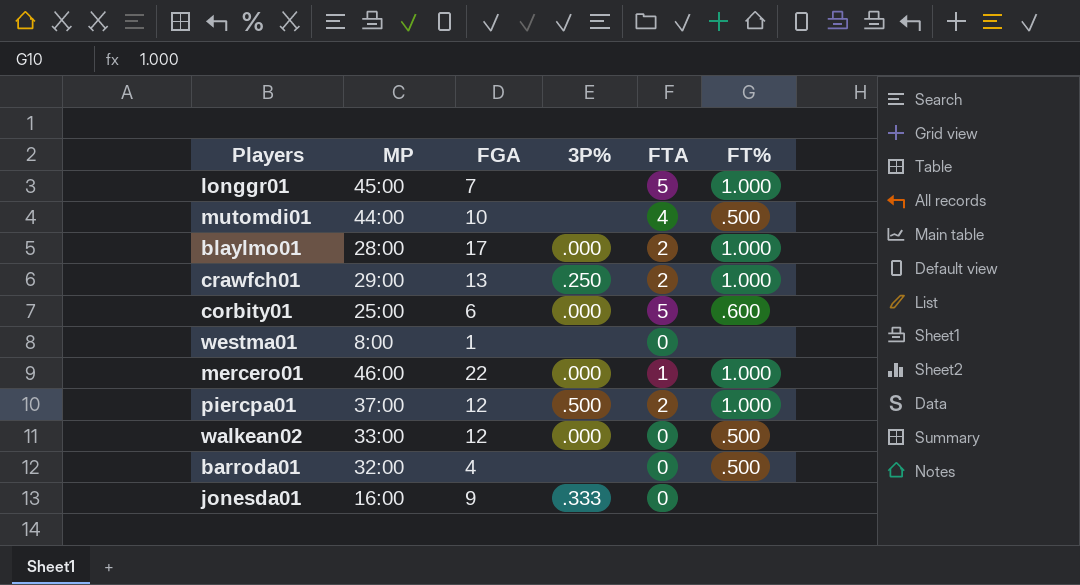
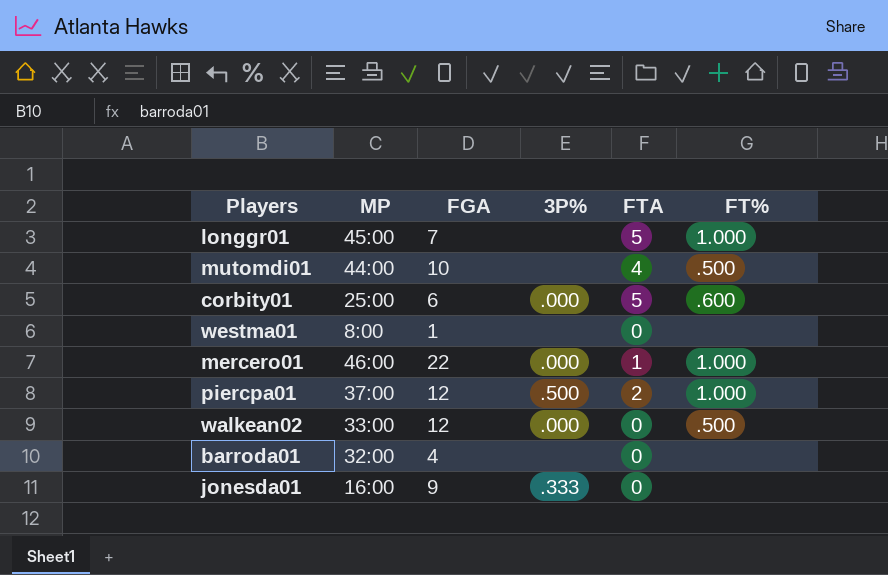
row blaylmo01: 28:00 | 17 | .000 | 2 | 1.000 -> none
row crawfch01: 29:00 | 13 | .250 | 2 | 1.000 -> none
barroda01 | FT%: .500 -> none

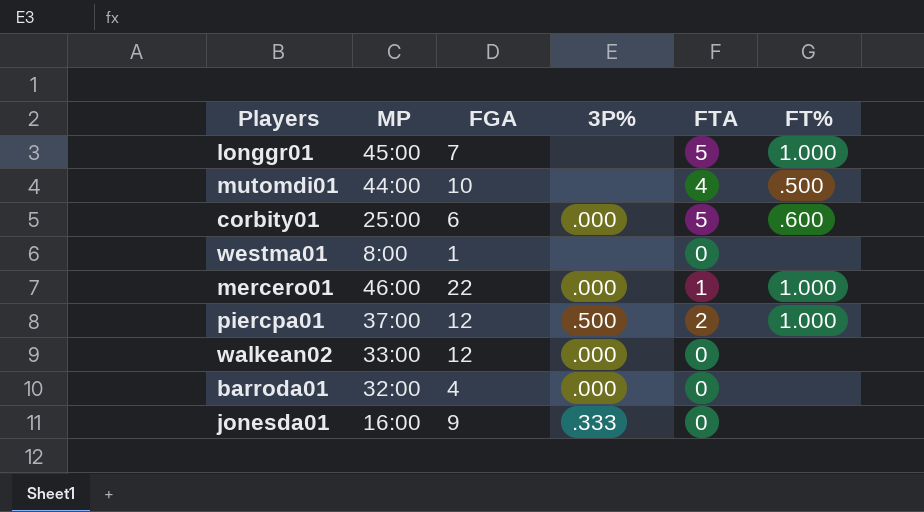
walkean02 | FT%: .500 -> none
barroda01 | 3P%: none -> .000

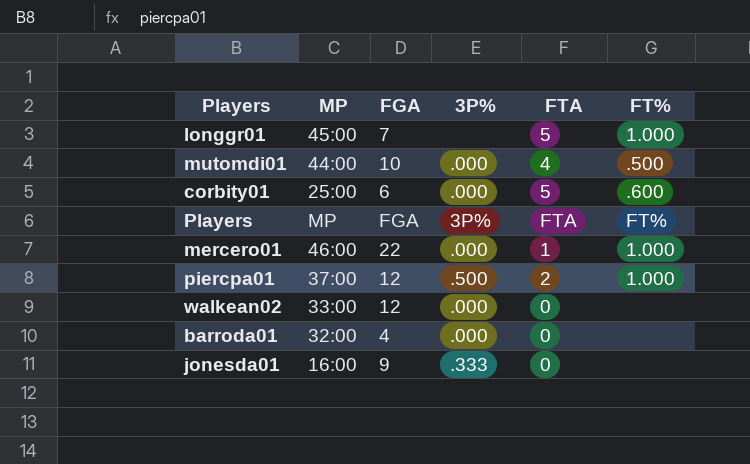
row westma01: 8:00 | 1 | none | 0 | none -> none
mutomdi01 | 3P%: none -> .000
row Players: none -> MP | FGA | 3P% | FTA | FT%

